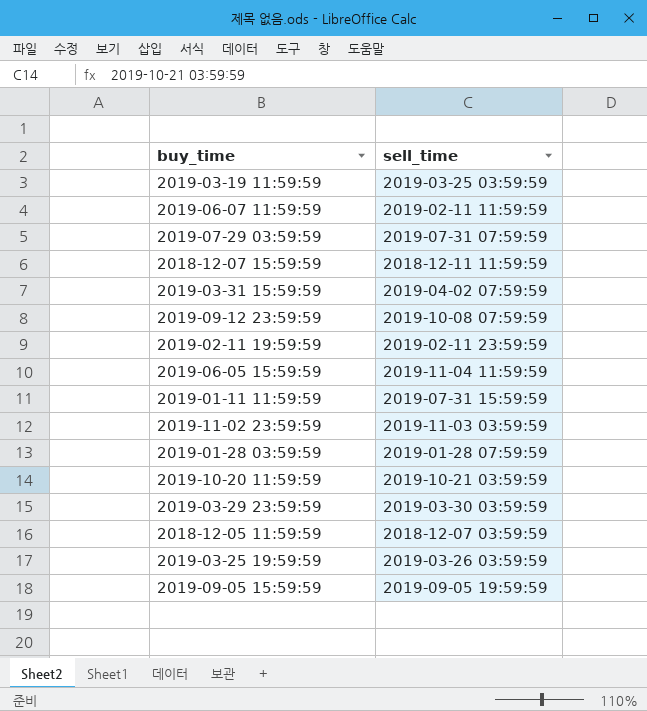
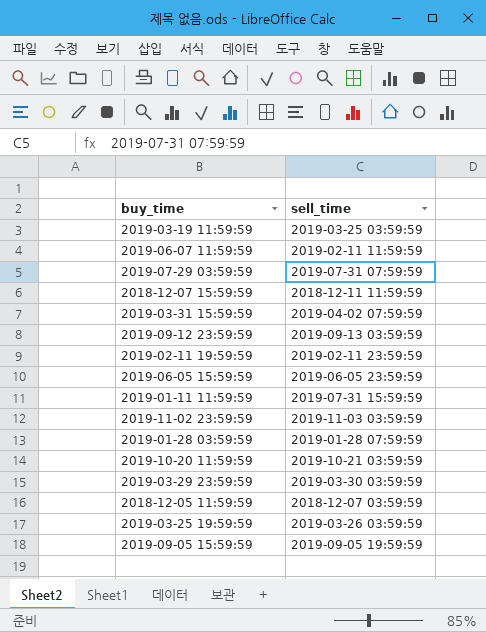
2019-09-12 23:59:59 | sell_time: 2019-10-08 07:59:59 -> 2019-09-13 03:59:59
2019-06-05 15:59:59 | sell_time: 2019-11-04 11:59:59 -> 2019-06-05 23:59:59

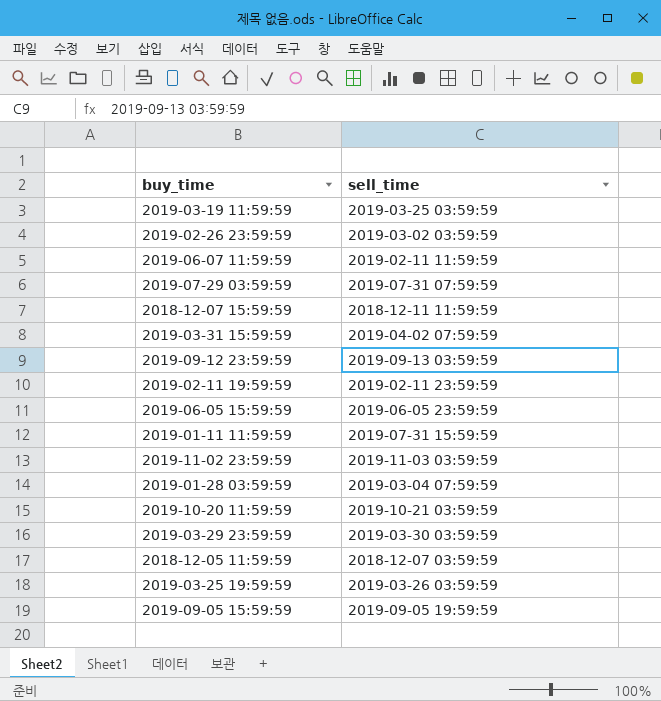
row 2019-02-26 23:59:59: none -> 2019-03-02 03:59:59
2019-01-28 03:59:59 | sell_time: 2019-01-28 07:59:59 -> 2019-03-04 07:59:59

